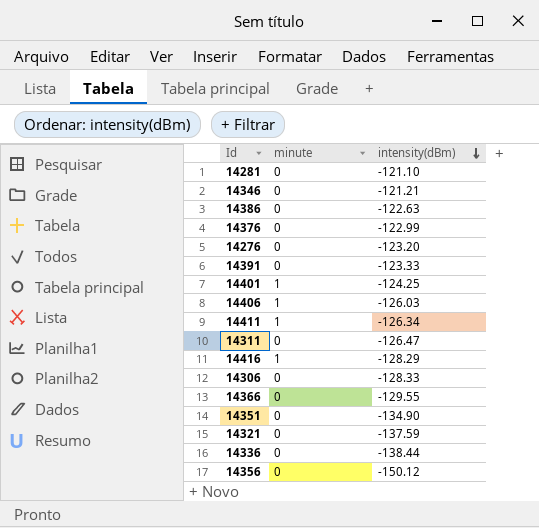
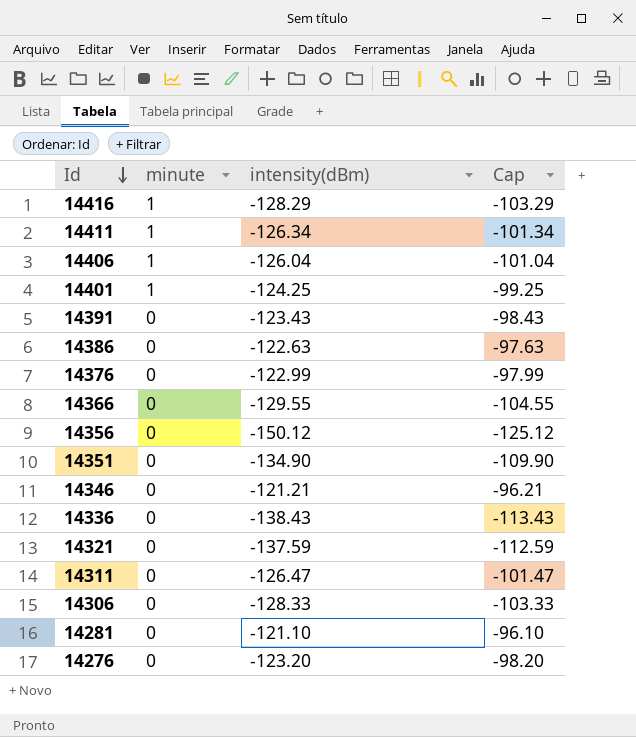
row order: intensity(dBm) descending -> Id descending
column Cap | formula: none -> [intensity(dBm)] + 25
14406 | intensity(dBm): -126.03 -> -126.04
14391 | intensity(dBm): -123.33 -> -123.43
14336 | intensity(dBm): -138.44 -> -138.43

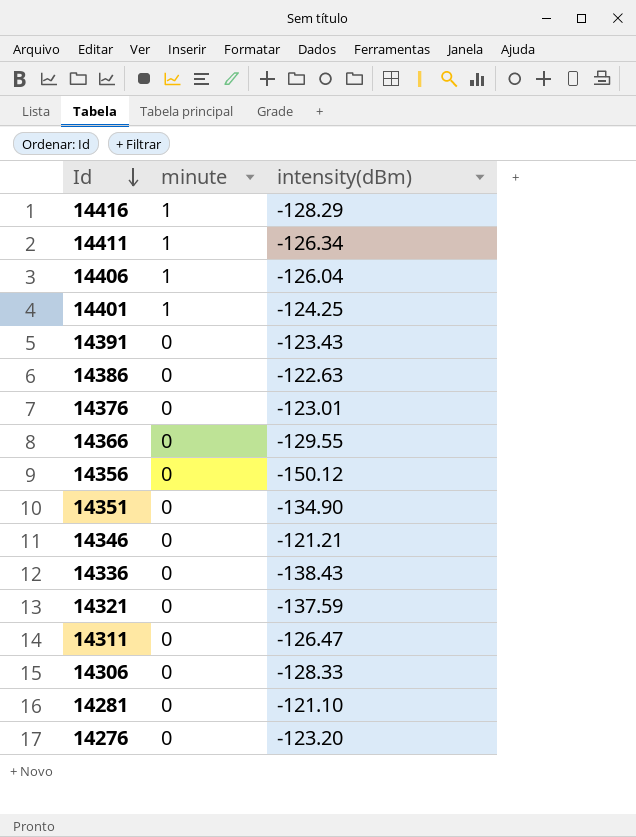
column Cap | formula: [intensity(dBm)] + 25 -> none
14376 | intensity(dBm): -122.99 -> -123.01

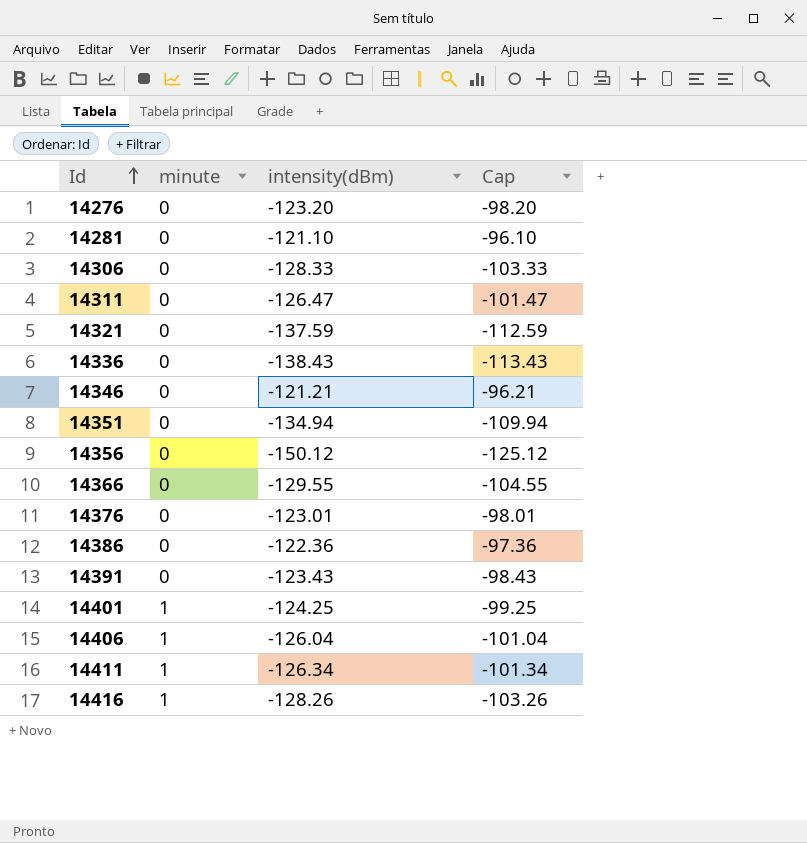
row order: Id descending -> Id ascending
column Cap | formula: none -> [intensity(dBm)] + 25
14351 | intensity(dBm): -134.90 -> -134.94
14386 | intensity(dBm): -122.63 -> -122.36
14416 | intensity(dBm): -128.29 -> -128.26

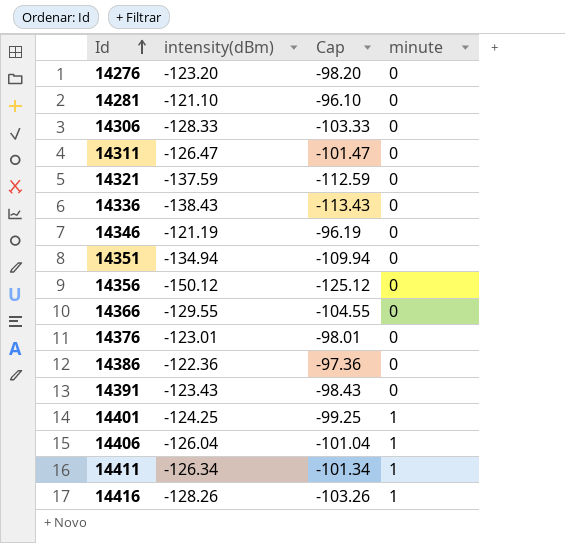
column minute | position: 2 -> 4
14346 | intensity(dBm): -121.21 -> -121.19
14346 | Cap: -96.21 -> -96.19

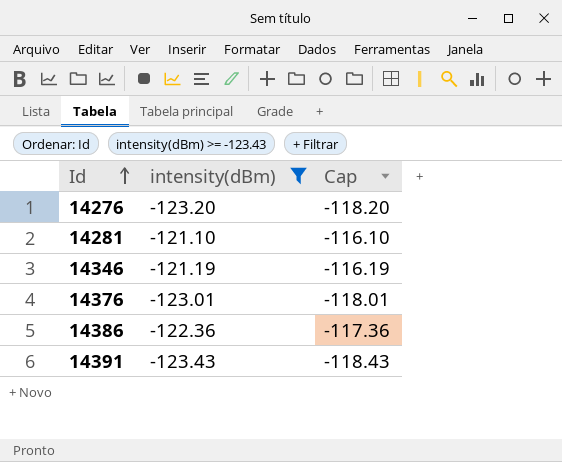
filter: none -> intensity(dBm) >= -123.43
column minute | position: 4 -> none
column Cap | formula: [intensity(dBm)] + 25 -> [intensity(dBm)] + 5

